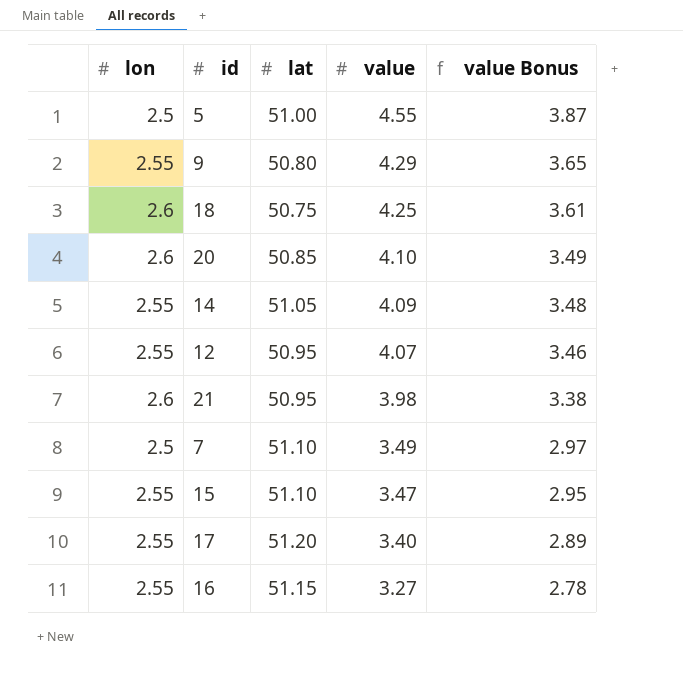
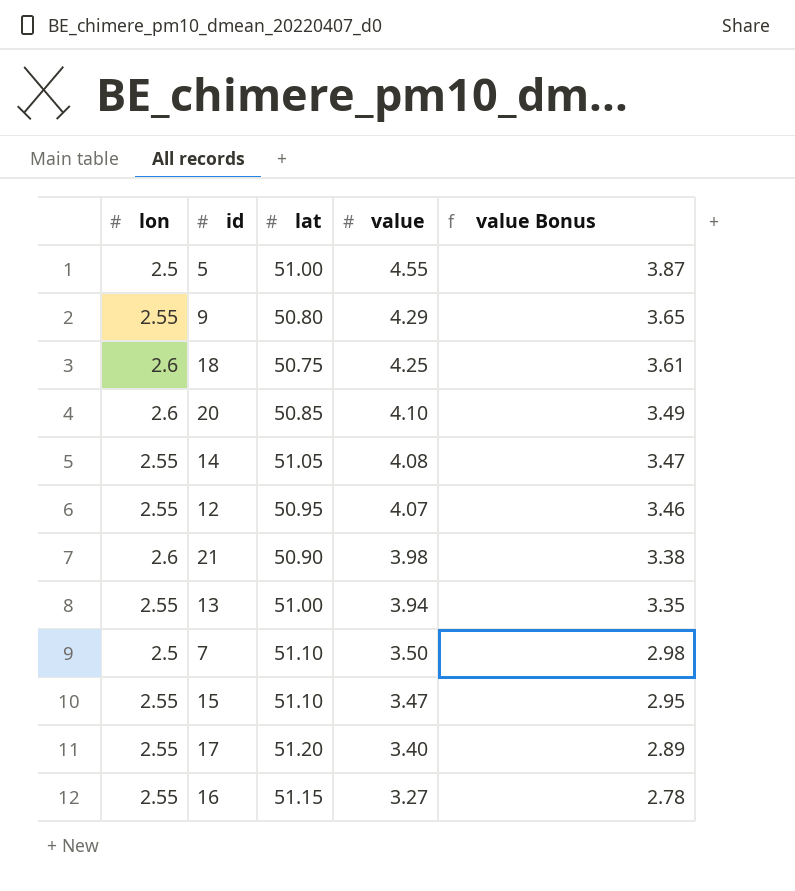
14 | value: 4.09 -> 4.08
14 | value Bonus: 3.48 -> 3.47
21 | lat: 50.95 -> 50.90
row 13: none -> 2.55 | 51.00 | 3.94 | 3.35
7 | value: 3.49 -> 3.50
7 | value Bonus: 2.97 -> 2.98

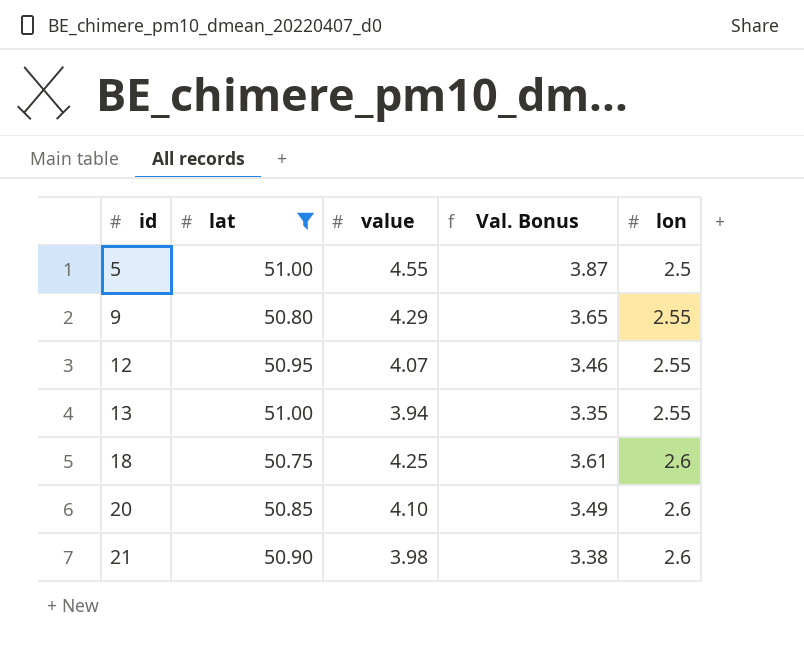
filter: none -> lat <= 51.00
row order: value descending -> id ascending
column name: value Bonus -> Val. Bonus
column lon | position: 1 -> 5

